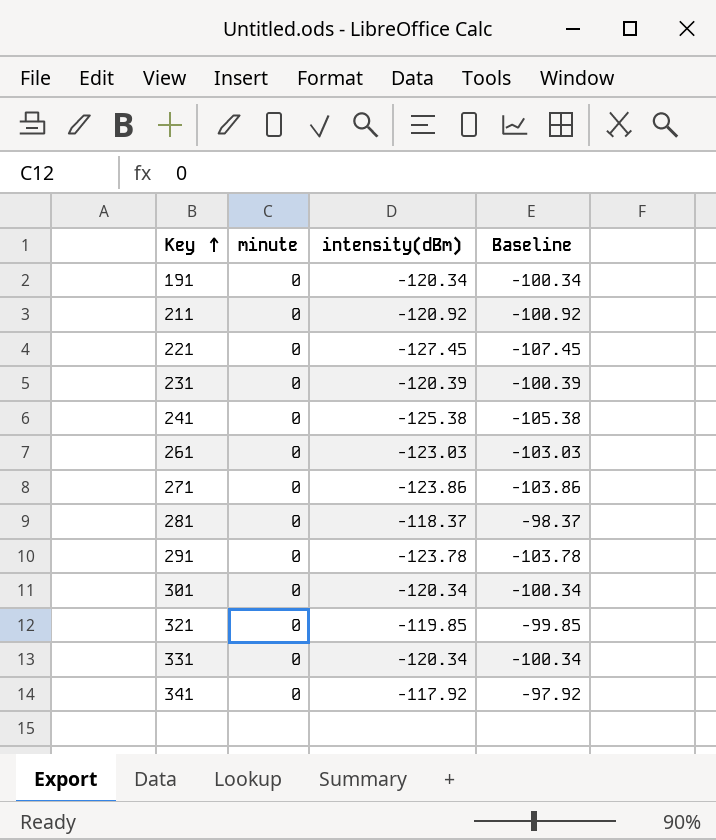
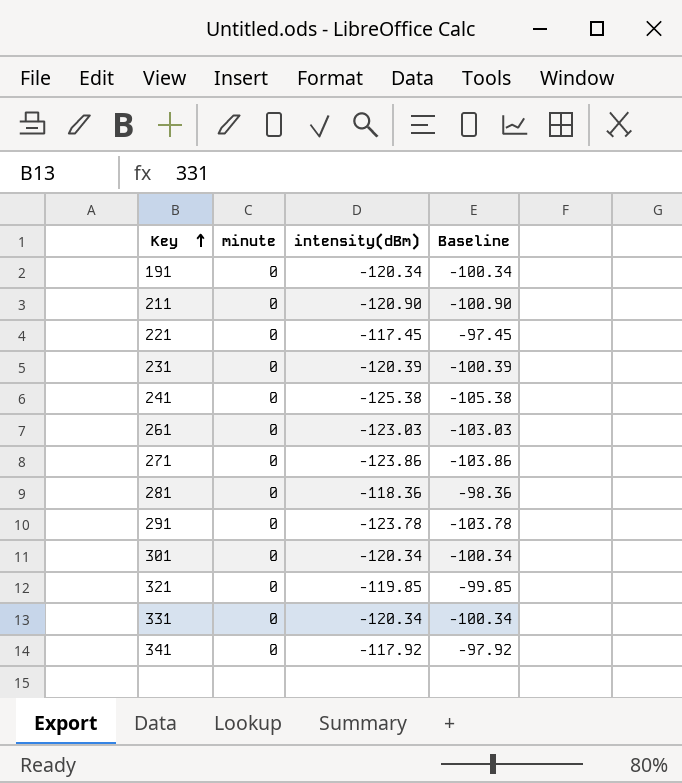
211 | intensity(dBm): -120.92 -> -120.90
211 | Baseline: -100.92 -> -100.90
221 | intensity(dBm): -127.45 -> -117.45
221 | Baseline: -107.45 -> -97.45
281 | intensity(dBm): -118.37 -> -118.36
281 | Baseline: -98.37 -> -98.36

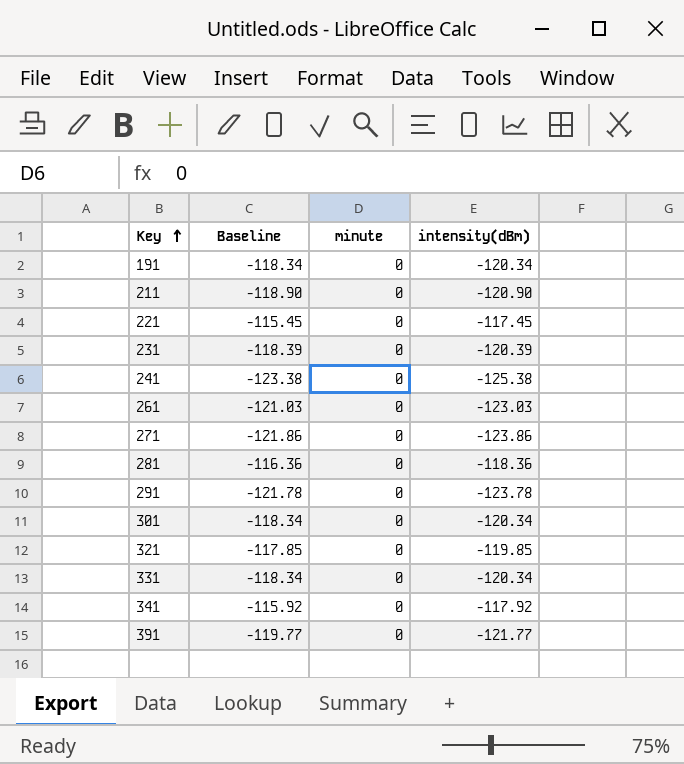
column Baseline | formula: [intensity(dBm)] + 20 -> [intensity(dBm)] + 2
column Baseline | position: 4 -> 2
row 391: none -> -119.77 | 0 | -121.77

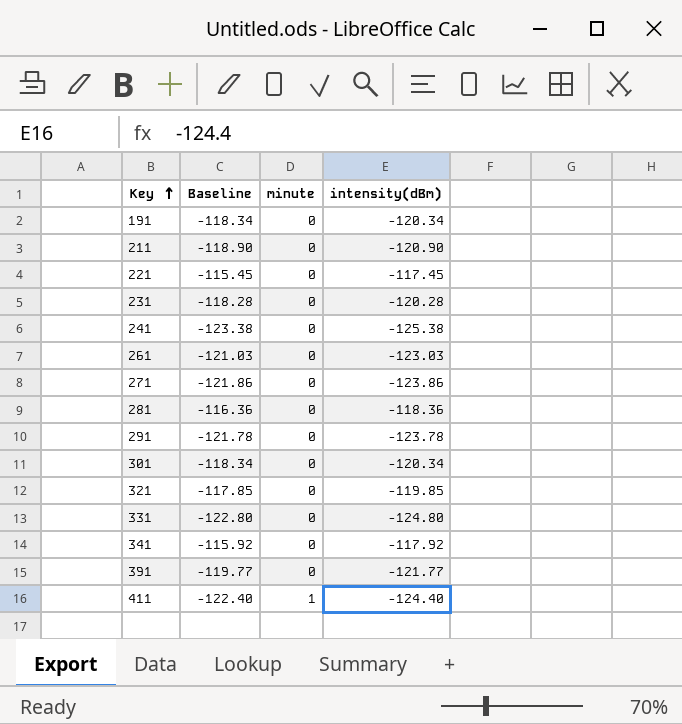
231 | Baseline: -118.39 -> -118.28
231 | intensity(dBm): -120.39 -> -120.28
331 | Baseline: -118.34 -> -122.80
331 | intensity(dBm): -120.34 -> -124.80
row 411: none -> -122.40 | 1 | -124.40

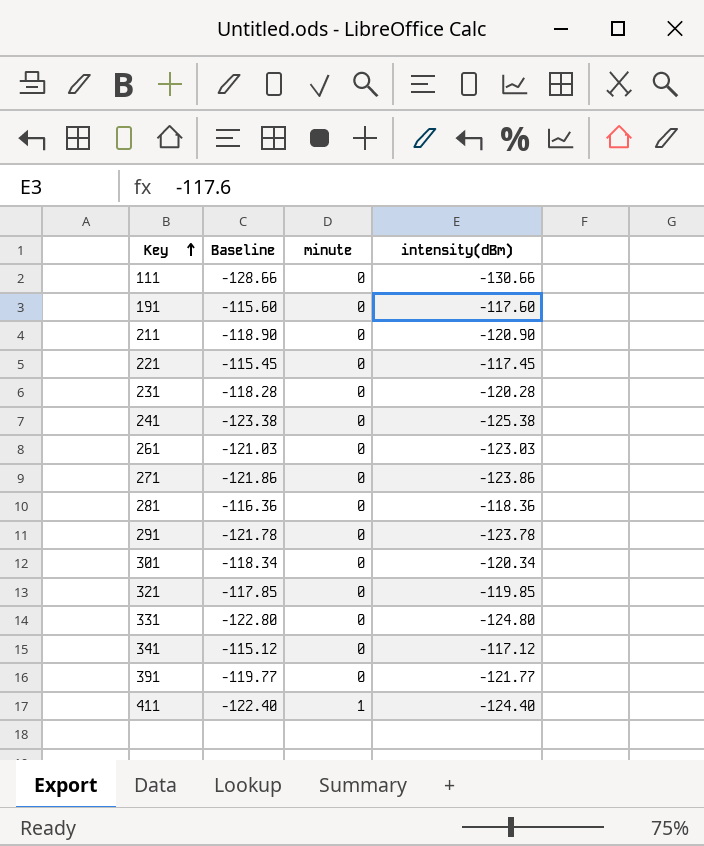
row 111: none -> -128.66 | 0 | -130.66
191 | Baseline: -118.34 -> -115.60
191 | intensity(dBm): -120.34 -> -117.60
341 | Baseline: -115.92 -> -115.12
341 | intensity(dBm): -117.92 -> -117.12

